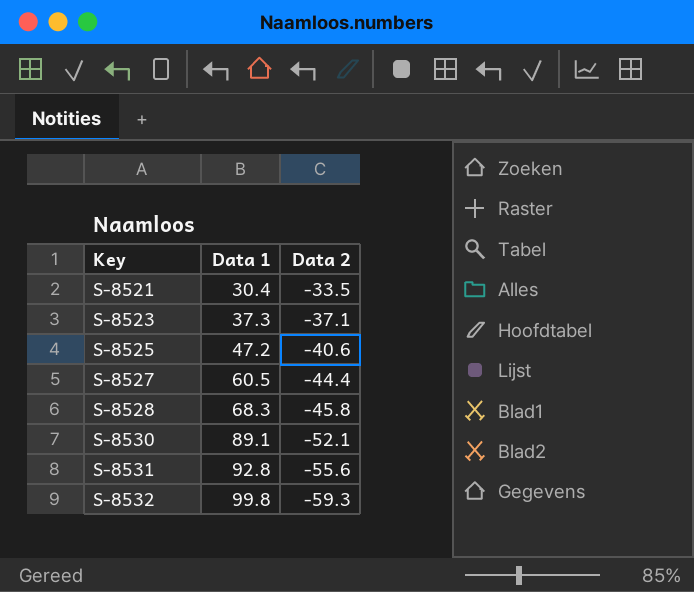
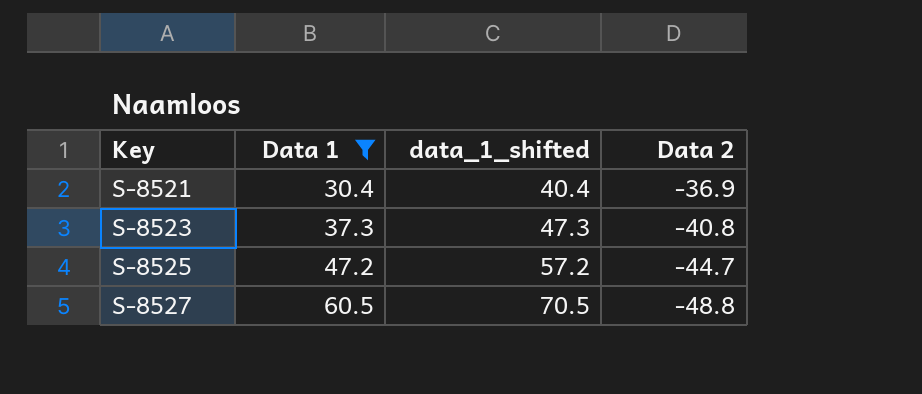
filter: none -> Data 1 <= 60.5
column data_1_shifted | formula: none -> [Data 1] + 10
S-8521 | Data 2: -33.5 -> -36.9
S-8523 | Data 2: -37.1 -> -40.8
S-8525 | Data 2: -40.6 -> -44.7
S-8527 | Data 2: -44.4 -> -48.8

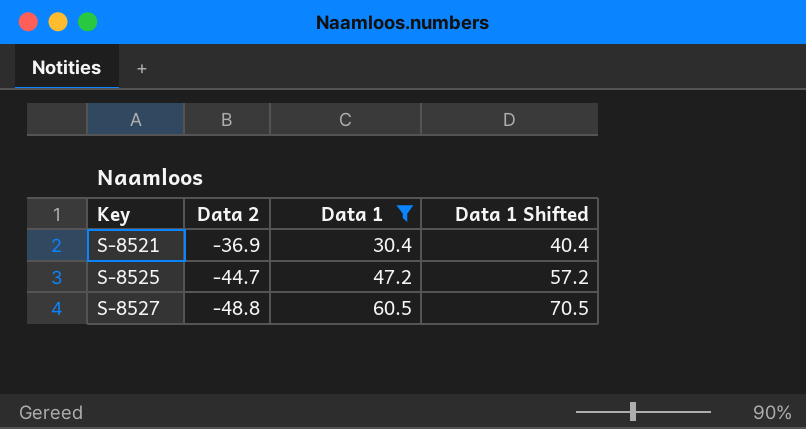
column Data 2 | position: 4 -> 2
column name: data_1_shifted -> Data 1 Shifted
row S-8523: 37.3 | 47.3 | -40.8 -> none

